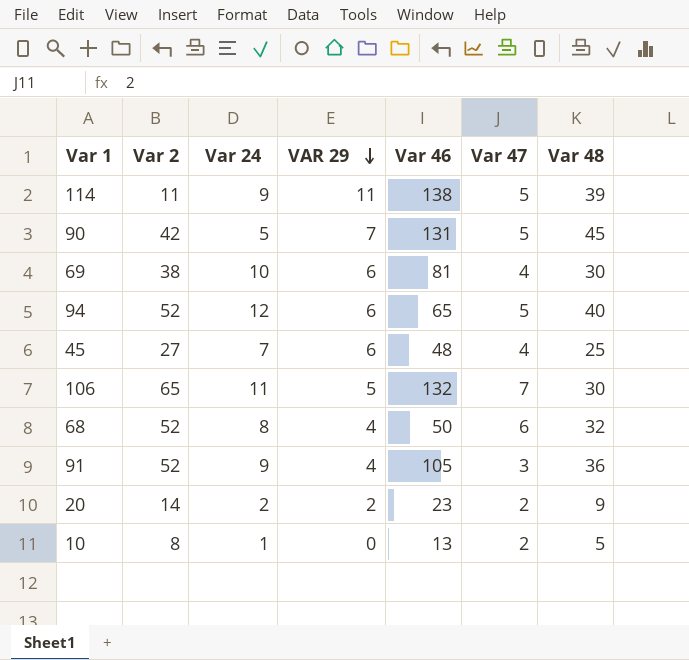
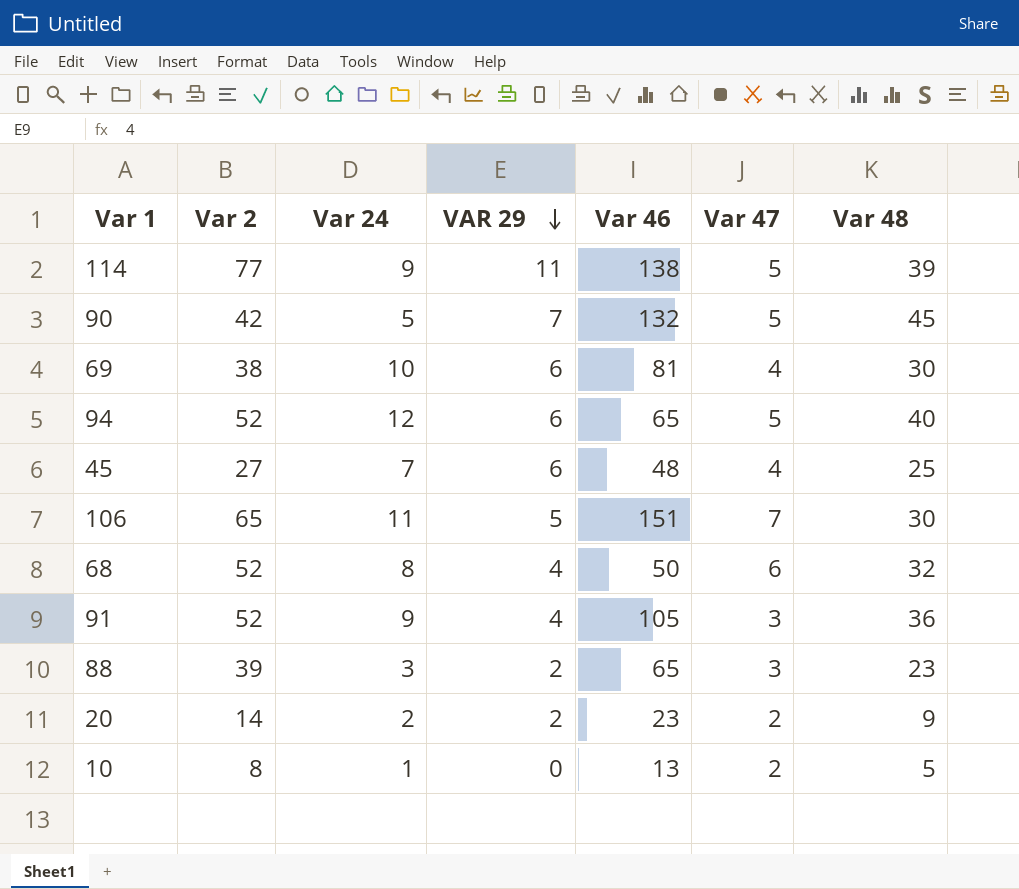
114 | Var 2: 11 -> 77
90 | Var 46: 131 -> 132
106 | Var 46: 132 -> 151
row 88: none -> 39 | 3 | 2 | 65 | 3 | 23

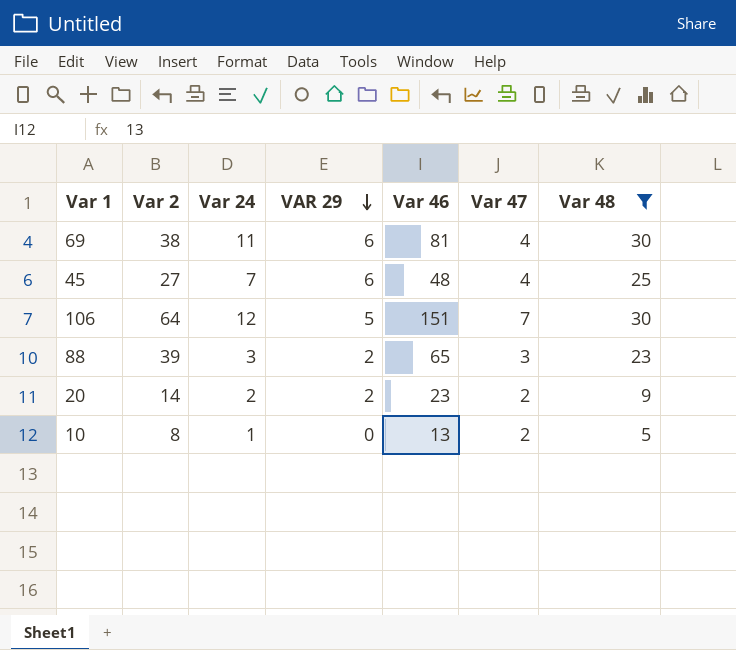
filter: none -> Var 48 <= 30
69 | Var 24: 10 -> 11
106 | Var 2: 65 -> 64
106 | Var 24: 11 -> 12

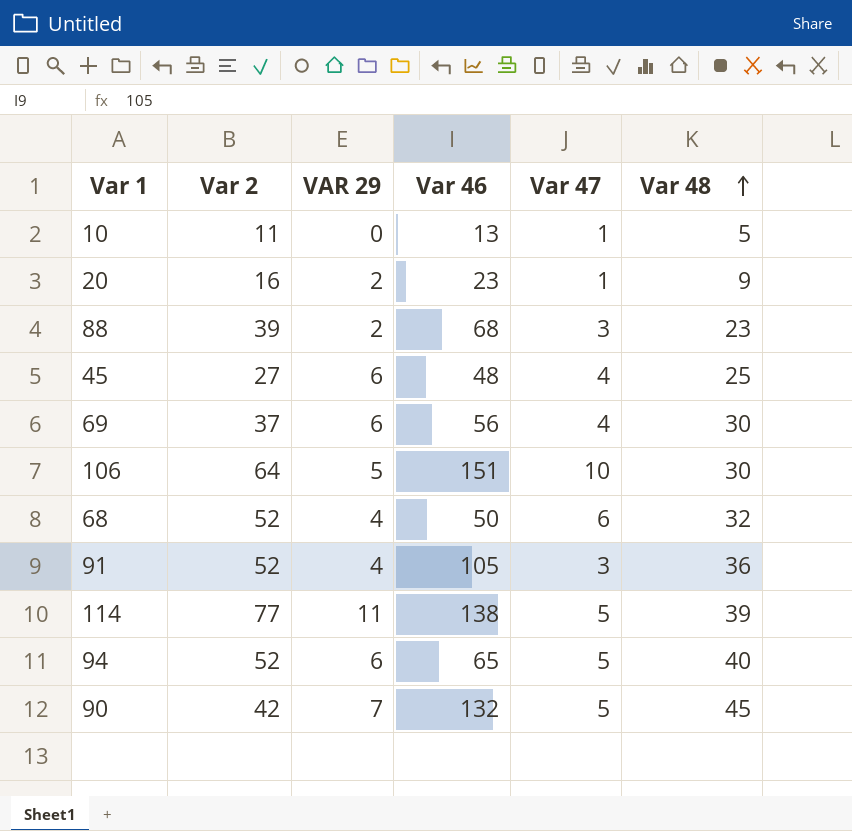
filter: Var 48 <= 30 -> none
row order: VAR 29 descending -> Var 48 ascending
column Var 24 | position: 3 -> none
10 | Var 2: 8 -> 11
10 | Var 47: 2 -> 1
20 | Var 2: 14 -> 16
20 | Var 47: 2 -> 1
88 | Var 46: 65 -> 68
69 | Var 2: 38 -> 37
69 | Var 46: 81 -> 56
106 | Var 47: 7 -> 10

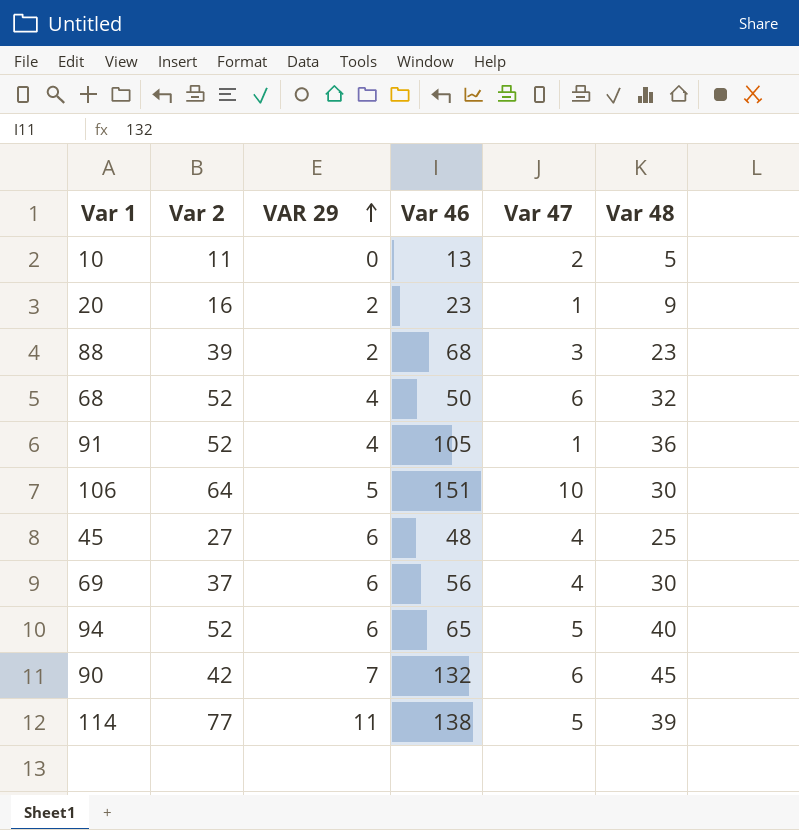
row order: Var 48 ascending -> VAR 29 ascending
10 | Var 47: 1 -> 2
91 | Var 47: 3 -> 1
90 | Var 47: 5 -> 6

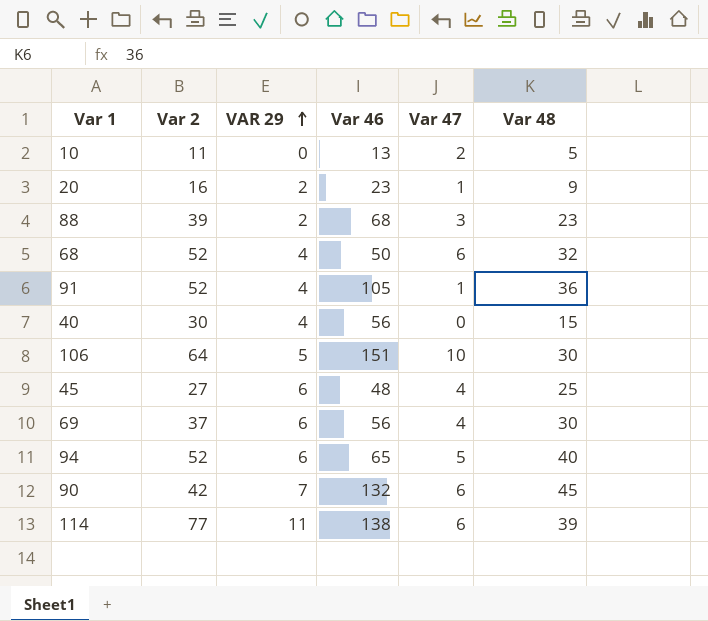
row 40: none -> 30 | 4 | 56 | 0 | 15
114 | Var 47: 5 -> 6

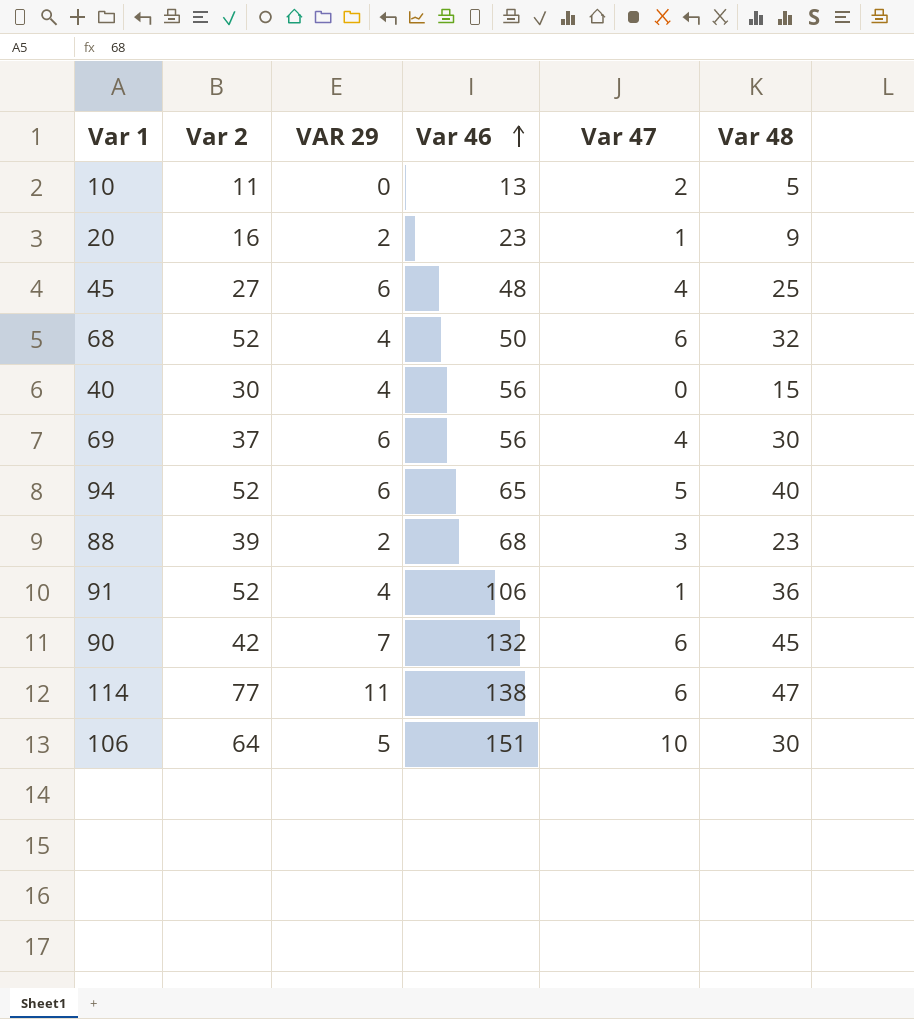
row order: VAR 29 ascending -> Var 46 ascending
91 | Var 46: 105 -> 106
114 | Var 48: 39 -> 47

